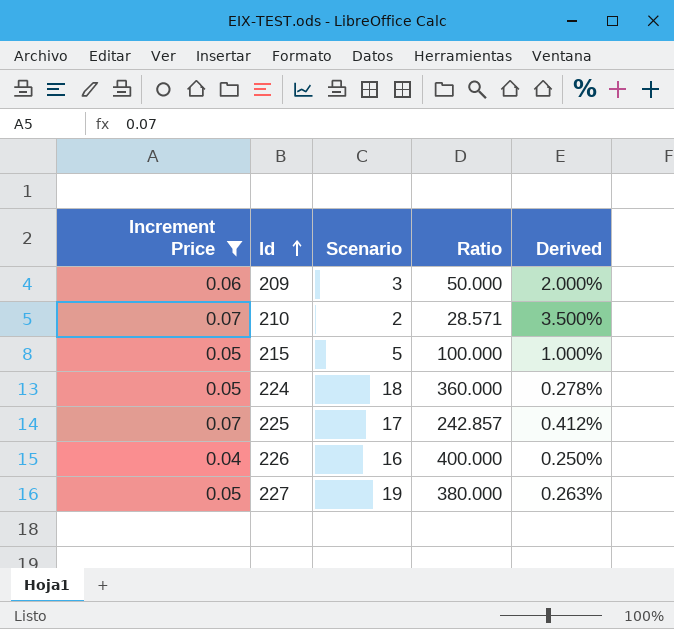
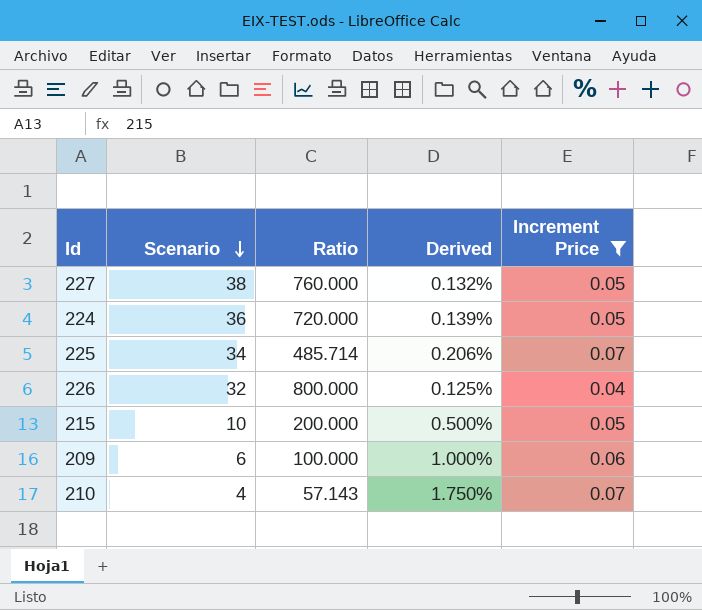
row order: Id ascending -> Scenario descending
column Increment Price | position: 1 -> 5
227 | Scenario: 19 -> 38
227 | Ratio: 380.000 -> 760.000
227 | Derived: 0.263% -> 0.132%
224 | Scenario: 18 -> 36
224 | Ratio: 360.000 -> 720.000
224 | Derived: 0.278% -> 0.139%
225 | Scenario: 17 -> 34
225 | Ratio: 242.857 -> 485.714
225 | Derived: 0.412% -> 0.206%
226 | Scenario: 16 -> 32
226 | Ratio: 400.000 -> 800.000
226 | Derived: 0.250% -> 0.125%
215 | Scenario: 5 -> 10
215 | Ratio: 100.000 -> 200.000
215 | Derived: 1.000% -> 0.500%
209 | Scenario: 3 -> 6
209 | Ratio: 50.000 -> 100.000
209 | Derived: 2.000% -> 1.000%
210 | Scenario: 2 -> 4
210 | Ratio: 28.571 -> 57.143
210 | Derived: 3.500% -> 1.750%

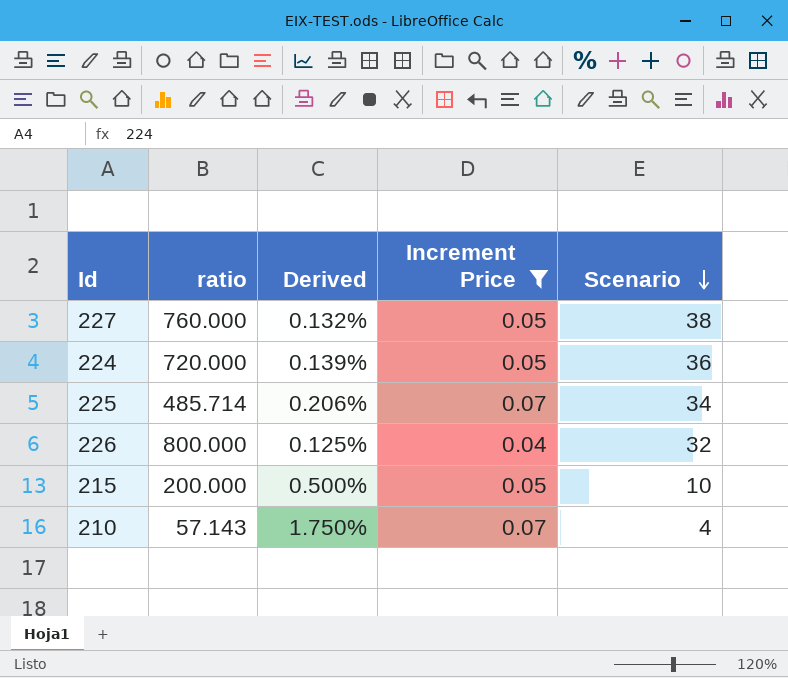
column name: Ratio -> ratio
column Scenario | position: 2 -> 5
row 209: 6 | 100.000 | 1.000% | 0.06 -> none

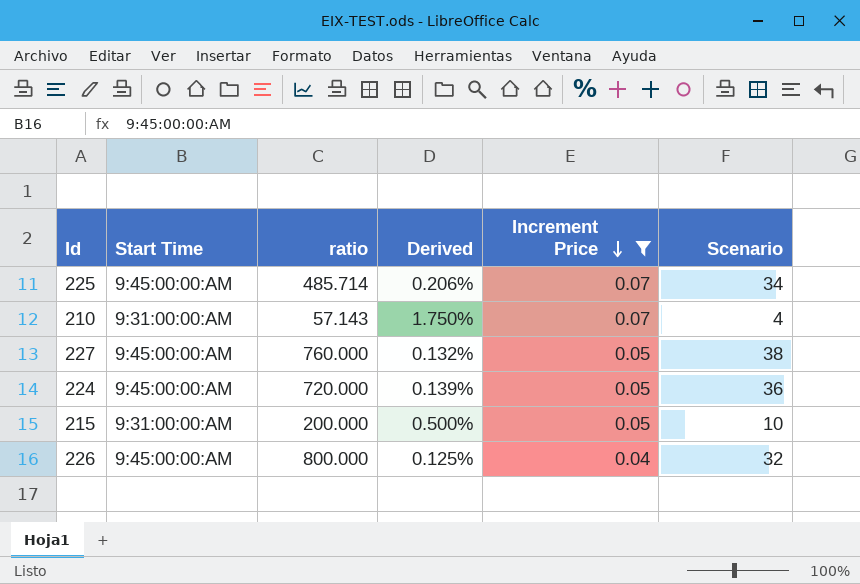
row order: Scenario descending -> Increment Price descending
column Start Time | position: none -> 2

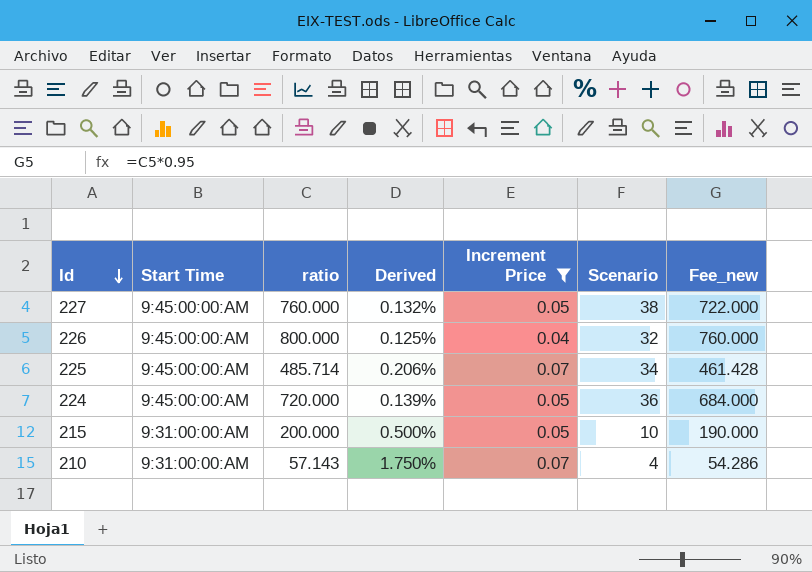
row order: Increment Price descending -> Id descending
column Fee_new | formula: none -> [ratio] * 0.95

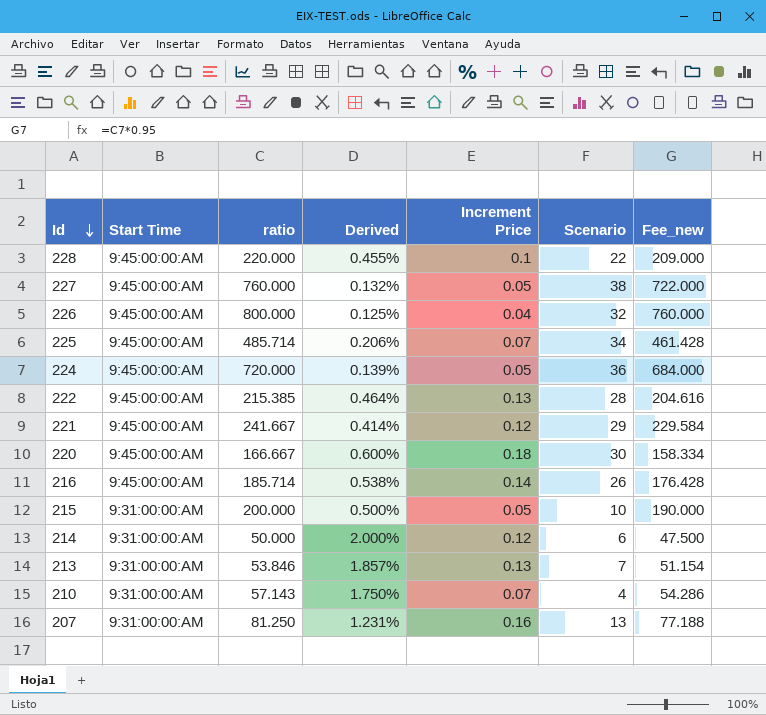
filter: Increment Price <= 0.07 -> none

